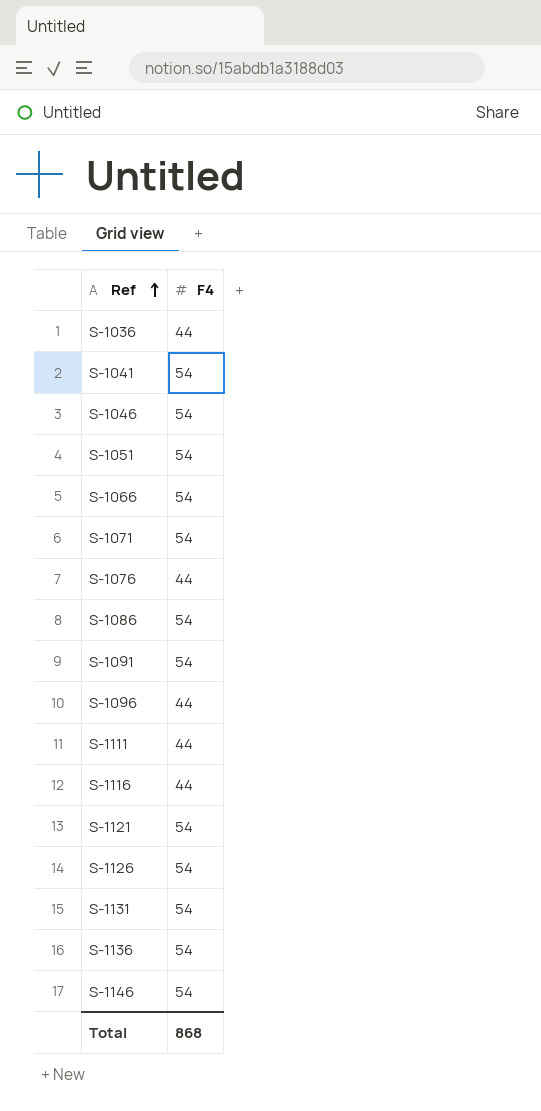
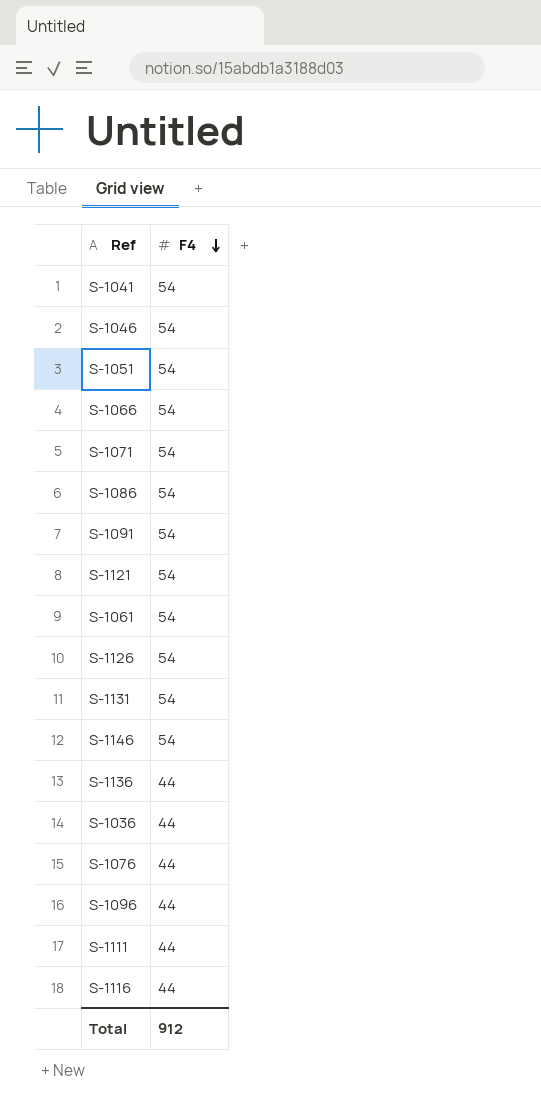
row order: Ref ascending -> F4 descending
row S-1061: none -> 54
S-1136 | F4: 54 -> 44
Total | F4: 868 -> 912

